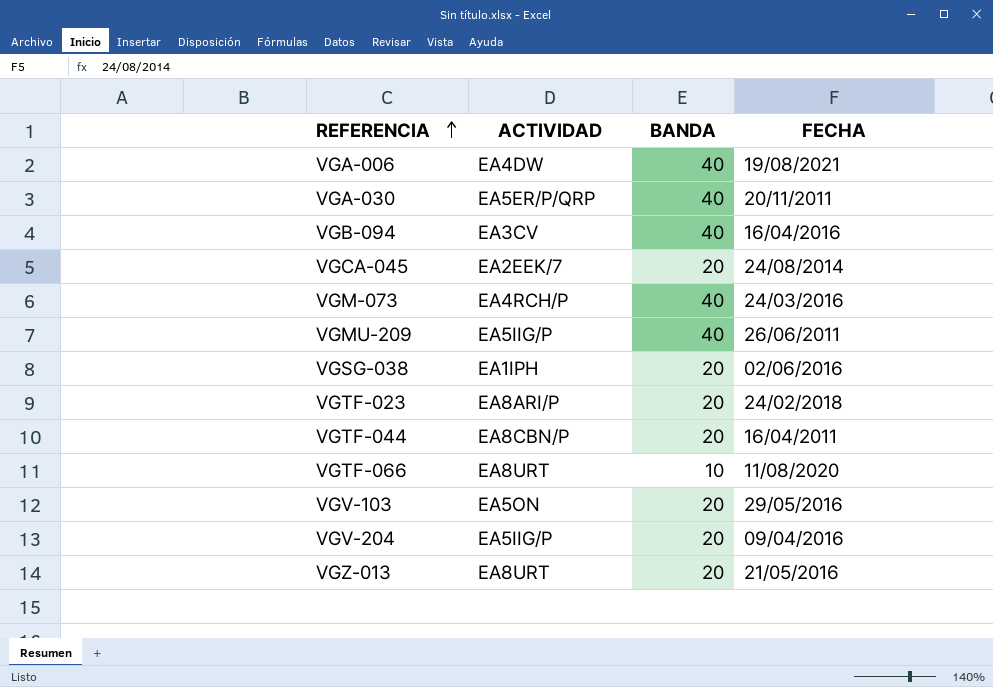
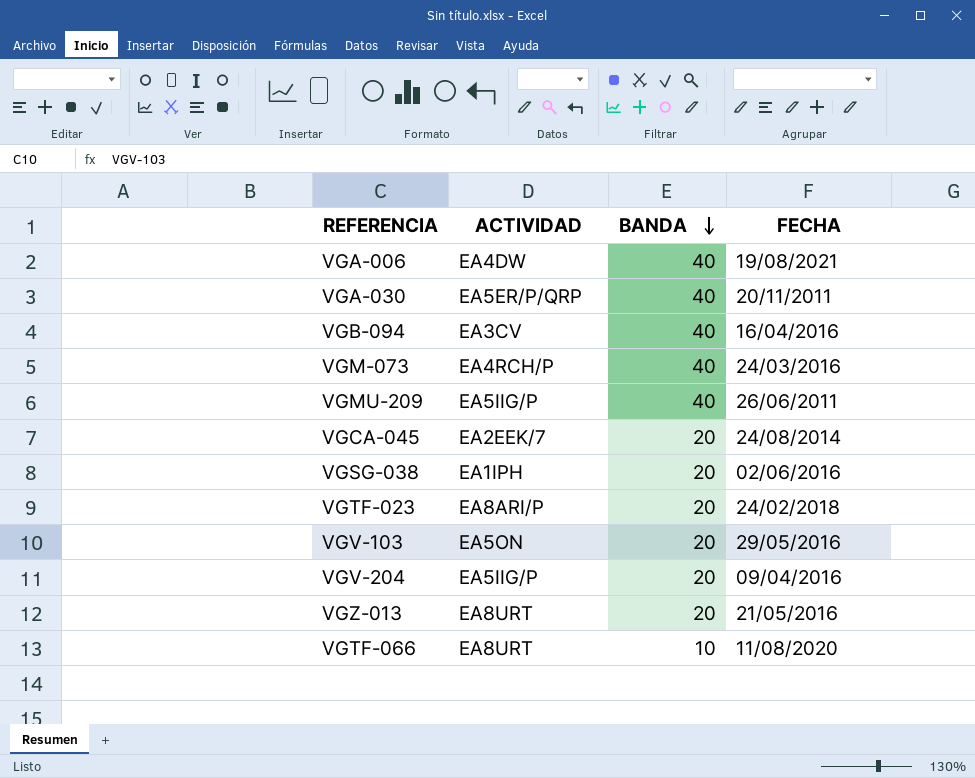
row order: REFERENCIA ascending -> BANDA descending
row VGTF-044: EA8CBN/P | 20 | 16/04/2011 -> none

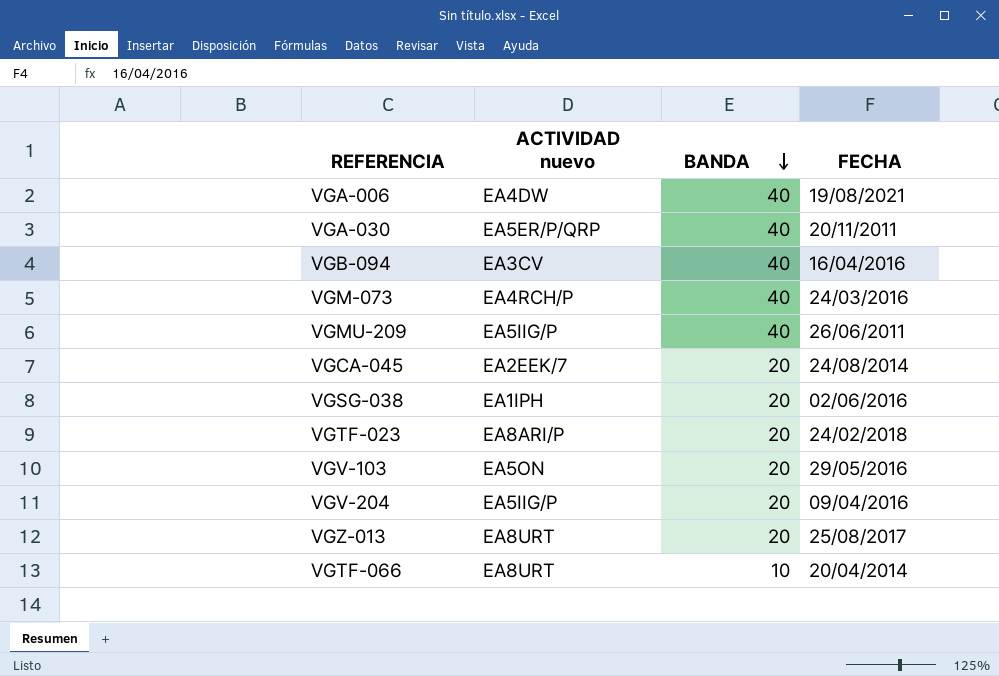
column name: ACTIVIDAD -> ACTIVIDAD nuevo
VGZ-013 | FECHA: 21/05/2016 -> 25/08/2017
VGTF-066 | FECHA: 11/08/2020 -> 20/04/2014

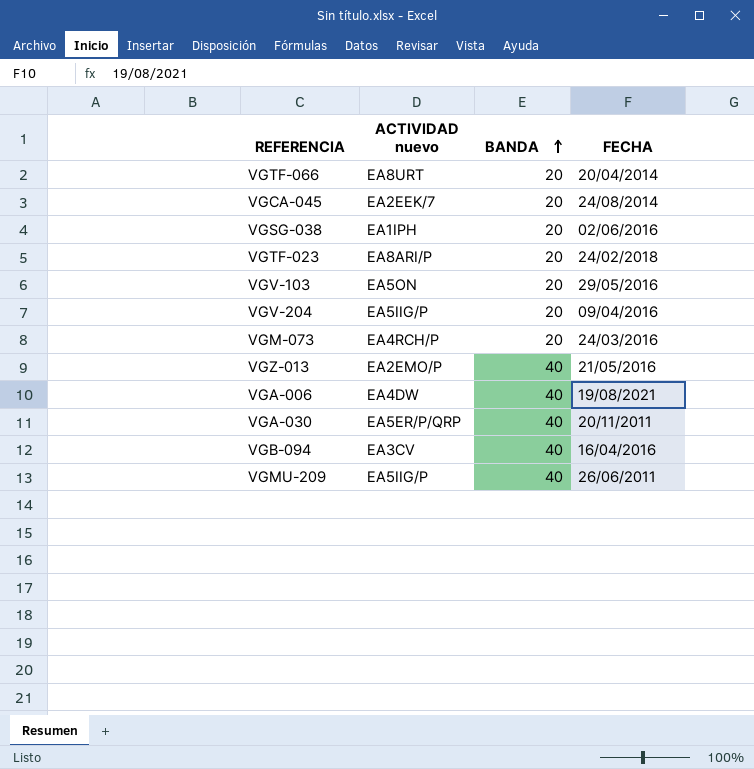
row order: BANDA descending -> BANDA ascending
VGTF-066 | BANDA: 10 -> 20
VGM-073 | BANDA: 40 -> 20
VGZ-013 | ACTIVIDAD nuevo: EA8URT -> EA2EMO/P
VGZ-013 | BANDA: 20 -> 40
VGZ-013 | FECHA: 25/08/2017 -> 21/05/2016

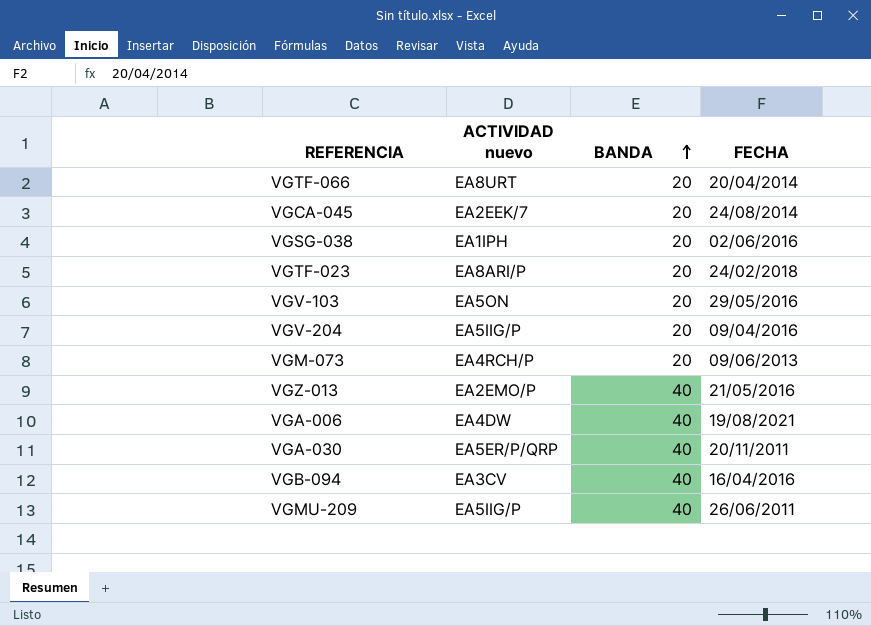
VGM-073 | FECHA: 24/03/2016 -> 09/06/2013

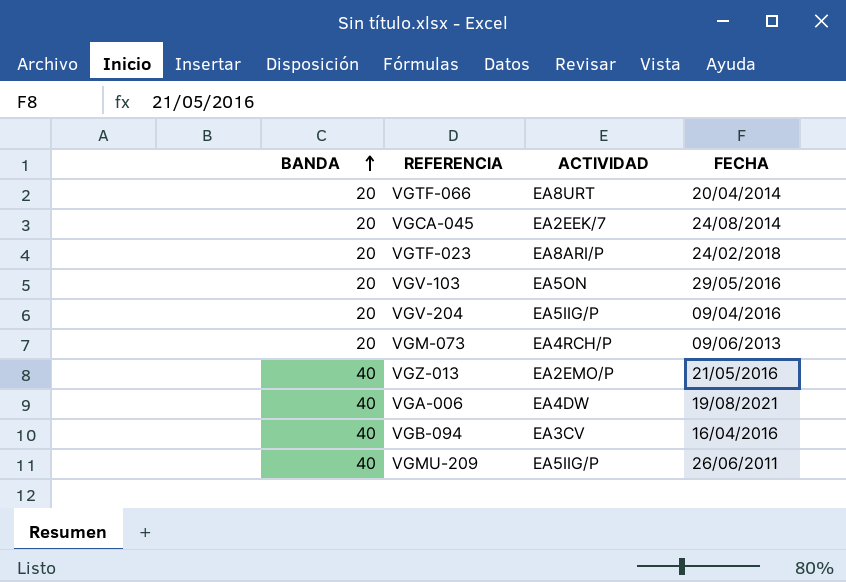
column BANDA | position: 3 -> 1
column name: ACTIVIDAD nuevo -> ACTIVIDAD
row VGSG-038: EA1IPH | 20 | 02/06/2016 -> none
row VGA-030: EA5ER/P/QRP | 40 | 20/11/2011 -> none

